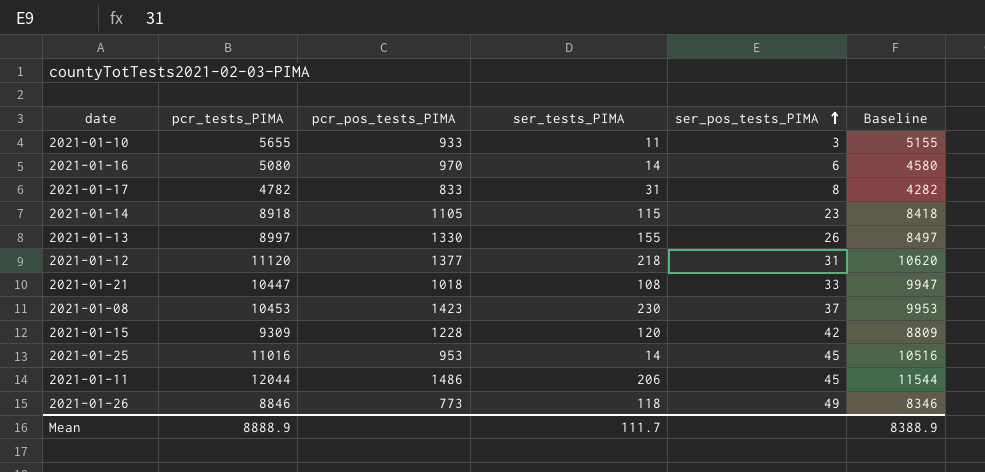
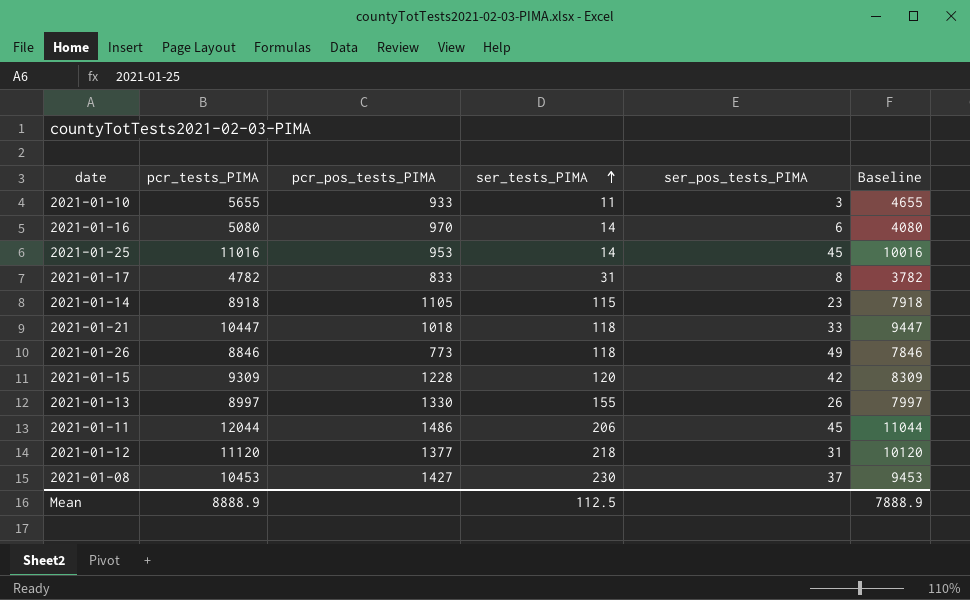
row order: ser_pos_tests_PIMA ascending -> ser_tests_PIMA ascending
column Baseline | formula: [pcr_tests_PIMA] - 500 -> [pcr_tests_PIMA] - 1000
2021-01-21 | ser_tests_PIMA: 108 -> 118
2021-01-08 | pcr_pos_tests_PIMA: 1423 -> 1427
Mean | ser_tests_PIMA: 111.7 -> 112.5
Mean | Baseline: 8388.9 -> 7888.9

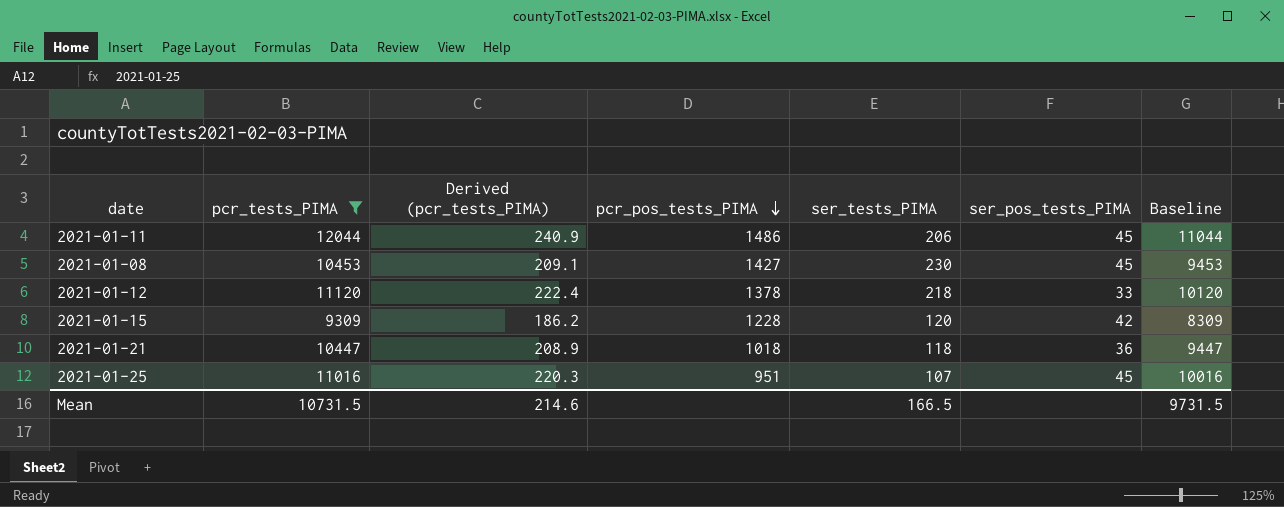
filter: none -> pcr_tests_PIMA >= 9309
row order: ser_tests_PIMA ascending -> pcr_pos_tests_PIMA descending
column Derived (pcr_tests_PIMA) | formula: none -> [pcr_tests_PIMA] * 0.02
2021-01-08 | ser_pos_tests_PIMA: 37 -> 45
2021-01-12 | pcr_pos_tests_PIMA: 1377 -> 1378
2021-01-12 | ser_pos_tests_PIMA: 31 -> 33
2021-01-21 | ser_pos_tests_PIMA: 33 -> 36
2021-01-25 | pcr_pos_tests_PIMA: 953 -> 951
2021-01-25 | ser_tests_PIMA: 14 -> 107
Mean | pcr_tests_PIMA: 8888.9 -> 10731.5
Mean | ser_tests_PIMA: 112.5 -> 166.5
Mean | Baseline: 7888.9 -> 9731.5

